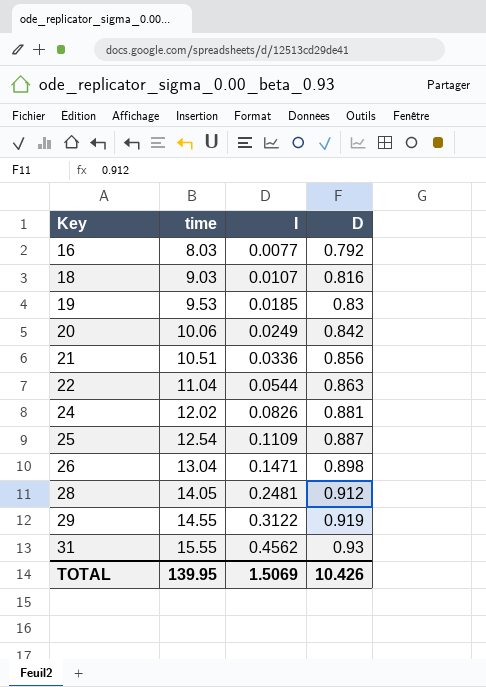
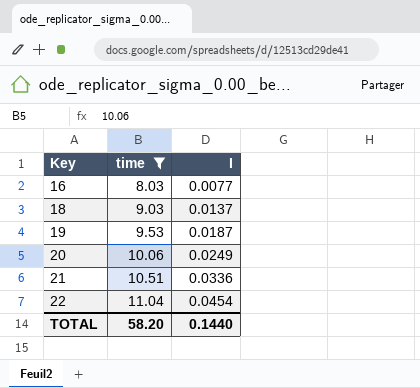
filter: none -> time <= 11.04
column D | position: 4 -> none
18 | I: 0.0107 -> 0.0137
19 | I: 0.0185 -> 0.0187
22 | I: 0.0544 -> 0.0454
TOTAL | time: 139.95 -> 58.20
TOTAL | I: 1.5069 -> 0.1440

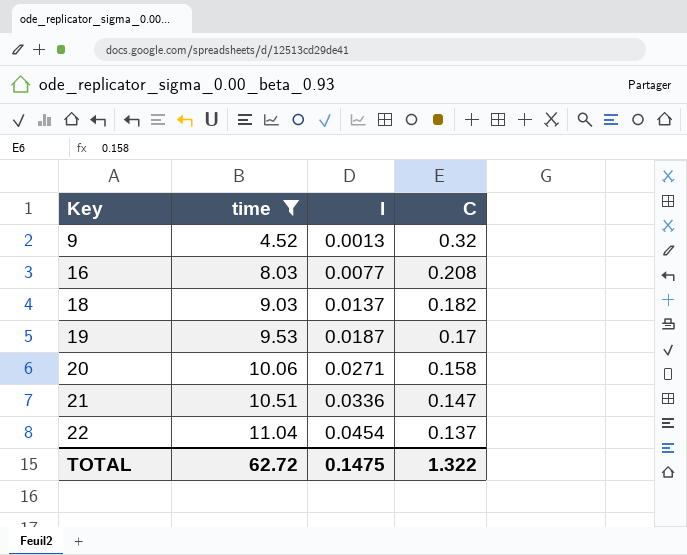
column C | position: none -> 4
row 9: none -> 4.52 | 0.0013 | 0.32
20 | I: 0.0249 -> 0.0271
TOTAL | time: 58.20 -> 62.72
TOTAL | I: 0.1440 -> 0.1475

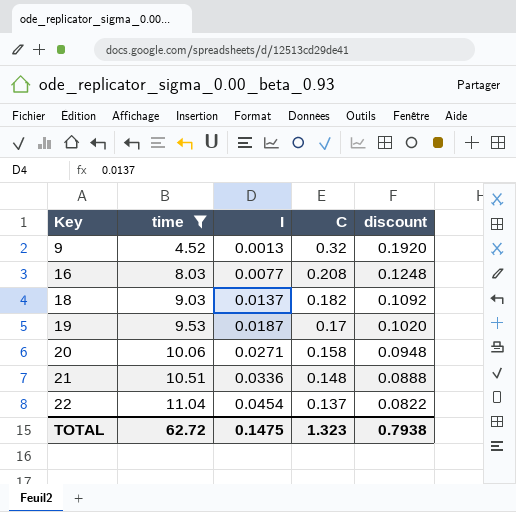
column discount | formula: none -> [C] * 0.6
21 | C: 0.147 -> 0.148
TOTAL | C: 1.322 -> 1.323

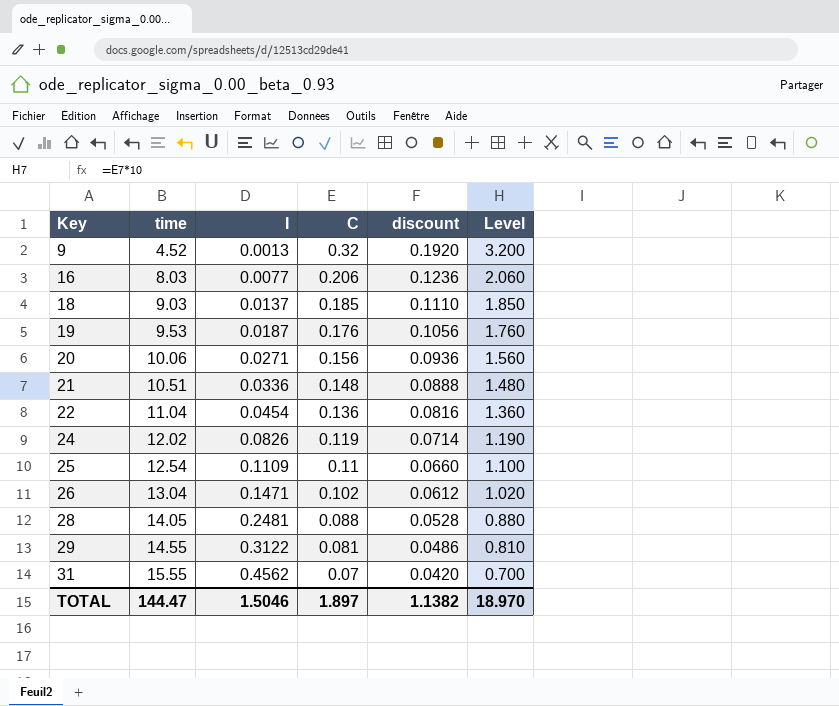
filter: time <= 11.04 -> none
column Level | formula: none -> [C] * 10
16 | C: 0.208 -> 0.206
16 | discount: 0.1248 -> 0.1236
18 | C: 0.182 -> 0.185
18 | discount: 0.1092 -> 0.1110
19 | C: 0.17 -> 0.176
19 | discount: 0.1020 -> 0.1056
20 | C: 0.158 -> 0.156
20 | discount: 0.0948 -> 0.0936
22 | C: 0.137 -> 0.136
22 | discount: 0.0822 -> 0.0816
TOTAL | time: 62.72 -> 144.47
TOTAL | I: 0.1475 -> 1.5046
TOTAL | C: 1.323 -> 1.897
TOTAL | discount: 0.7938 -> 1.1382

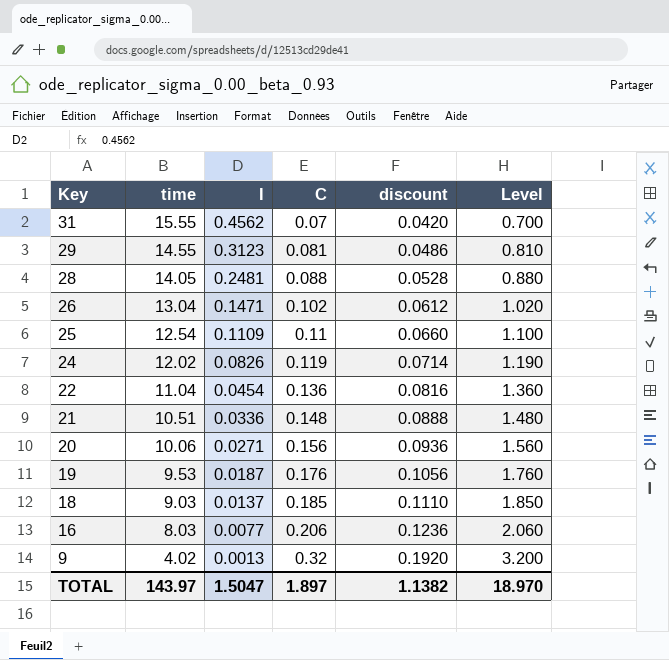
row order: Key ascending -> Key descending
29 | I: 0.3122 -> 0.3123
9 | time: 4.52 -> 4.02
TOTAL | time: 144.47 -> 143.97
TOTAL | I: 1.5046 -> 1.5047

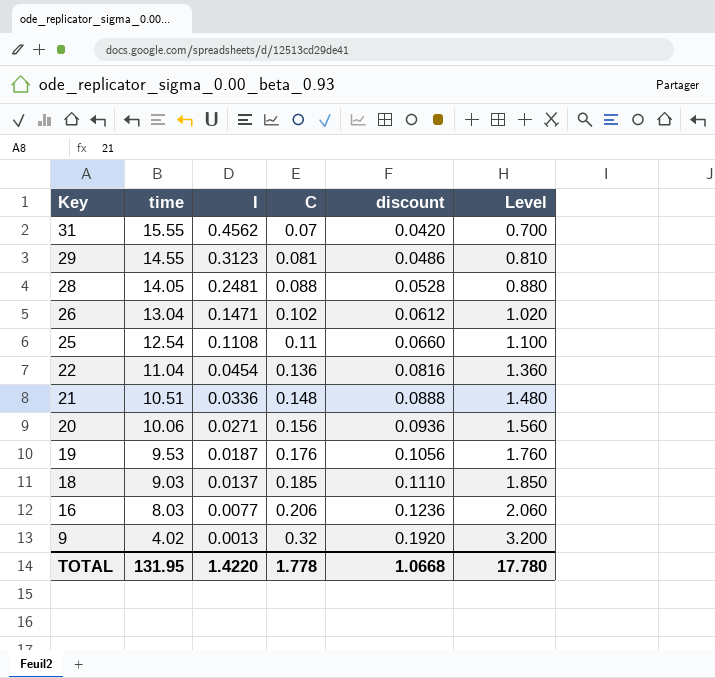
row 24: 12.02 | 0.0826 | 0.119 | 0.0714 | 1.190 -> none
25 | I: 0.1109 -> 0.1108
TOTAL | time: 143.97 -> 131.95
TOTAL | I: 1.5047 -> 1.4220
TOTAL | C: 1.897 -> 1.778
TOTAL | discount: 1.1382 -> 1.0668
TOTAL | Level: 18.970 -> 17.780

